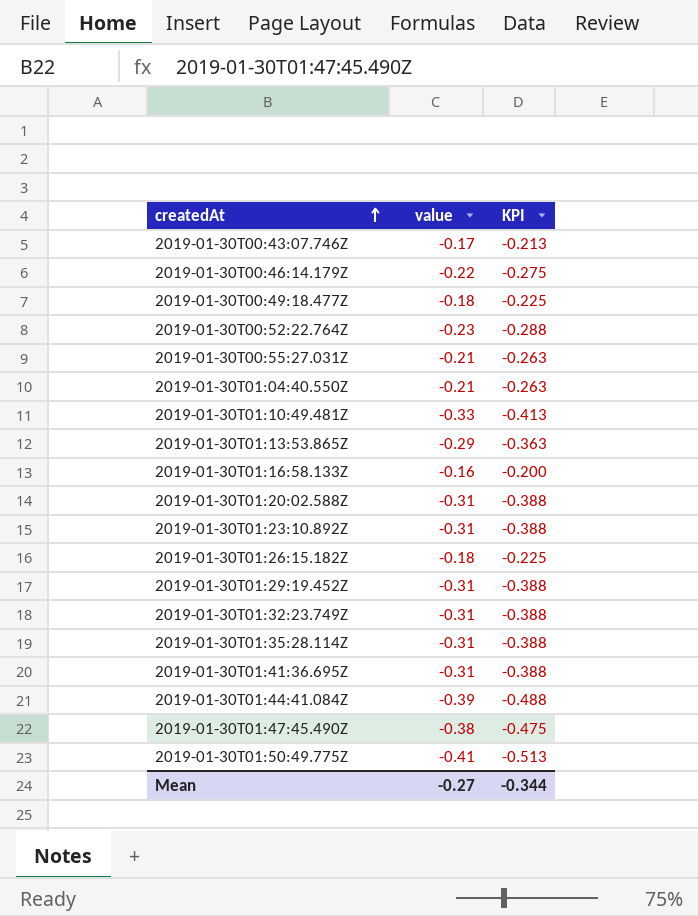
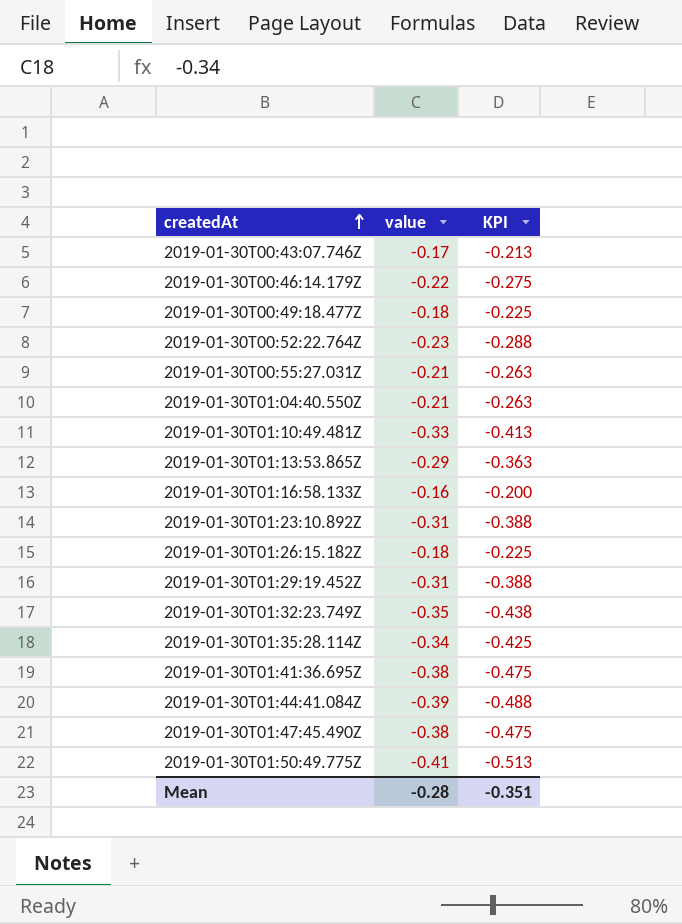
row 2019-01-30T01:20:02.588Z: -0.31 | -0.388 -> none
2019-01-30T01:32:23.749Z | value: -0.31 -> -0.35
2019-01-30T01:32:23.749Z | KPI: -0.388 -> -0.438
2019-01-30T01:35:28.114Z | value: -0.31 -> -0.34
2019-01-30T01:35:28.114Z | KPI: -0.388 -> -0.425
2019-01-30T01:41:36.695Z | value: -0.31 -> -0.38
2019-01-30T01:41:36.695Z | KPI: -0.388 -> -0.475
Mean | value: -0.27 -> -0.28
Mean | KPI: -0.344 -> -0.351

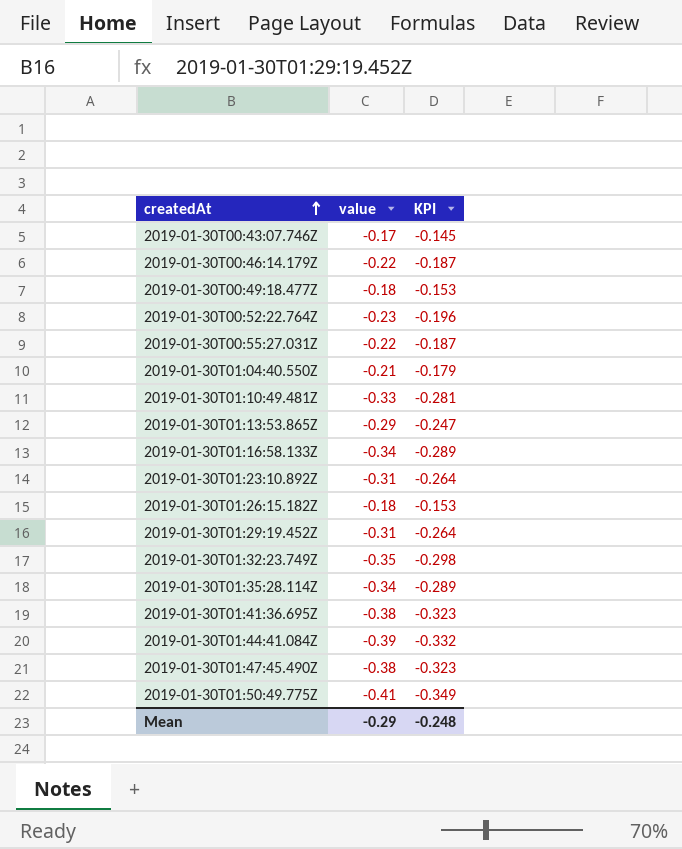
column KPI | formula: [value] * 1.25 -> [value] * 0.85
2019-01-30T00:55:27.031Z | value: -0.21 -> -0.22
2019-01-30T01:16:58.133Z | value: -0.16 -> -0.34
Mean | value: -0.28 -> -0.29
Mean | KPI: -0.351 -> -0.248

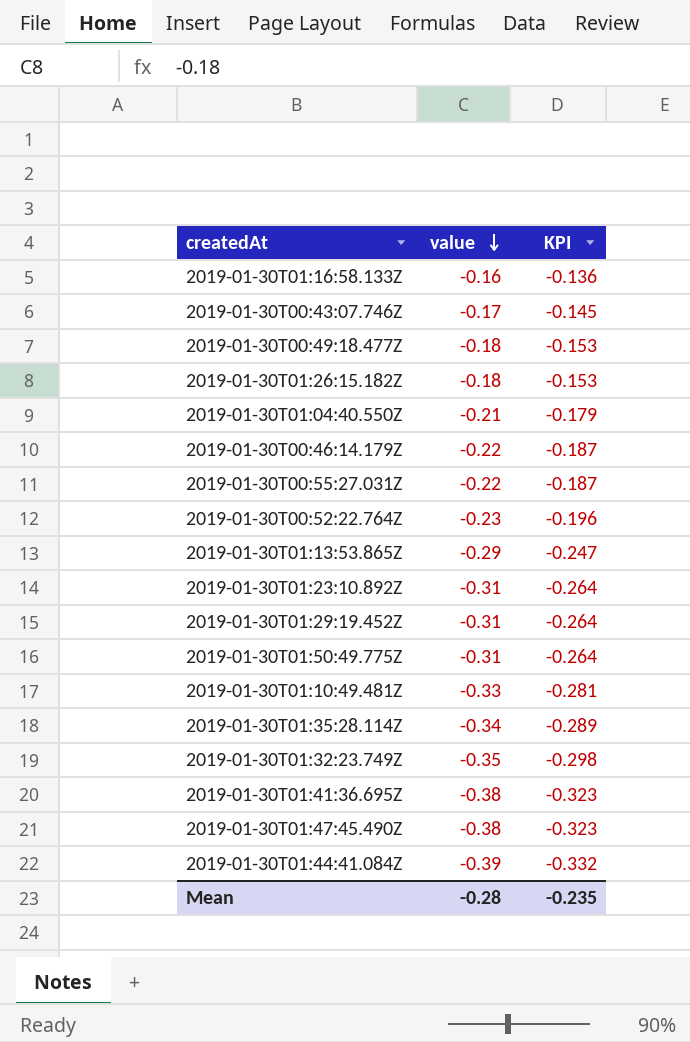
row order: createdAt ascending -> value descending
2019-01-30T01:16:58.133Z | value: -0.34 -> -0.16
2019-01-30T01:16:58.133Z | KPI: -0.289 -> -0.136
2019-01-30T01:50:49.775Z | value: -0.41 -> -0.31
2019-01-30T01:50:49.775Z | KPI: -0.349 -> -0.264
Mean | value: -0.29 -> -0.28
Mean | KPI: -0.248 -> -0.235

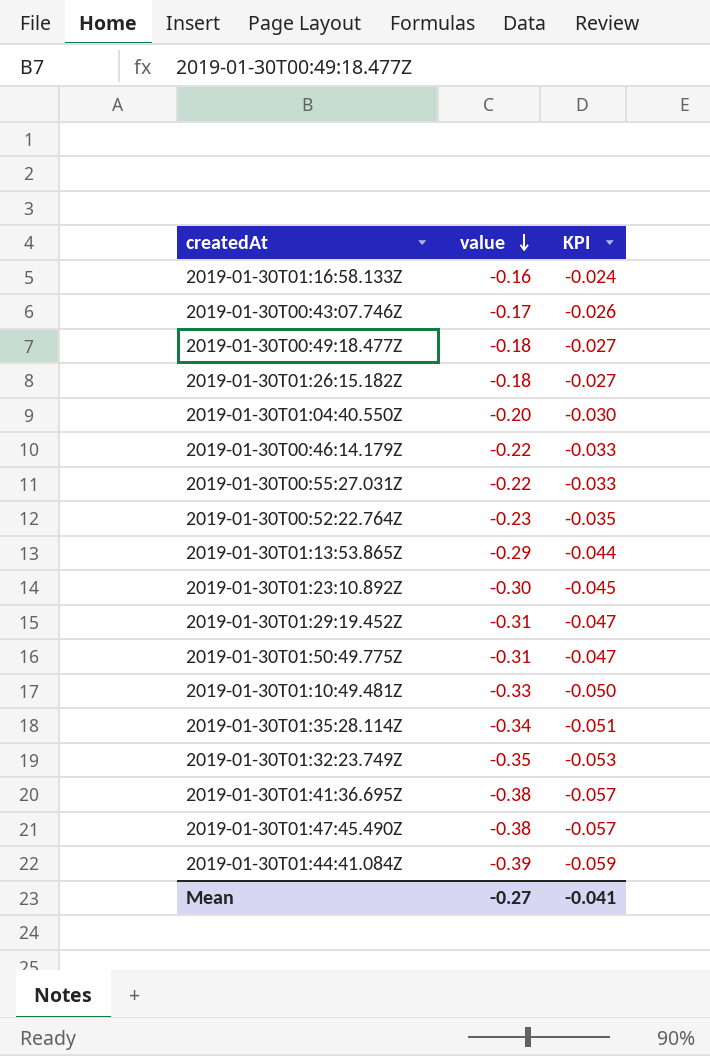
column KPI | formula: [value] * 0.85 -> [value] * 0.15
2019-01-30T01:04:40.550Z | value: -0.21 -> -0.20
2019-01-30T01:23:10.892Z | value: -0.31 -> -0.30
Mean | value: -0.28 -> -0.27
Mean | KPI: -0.235 -> -0.041

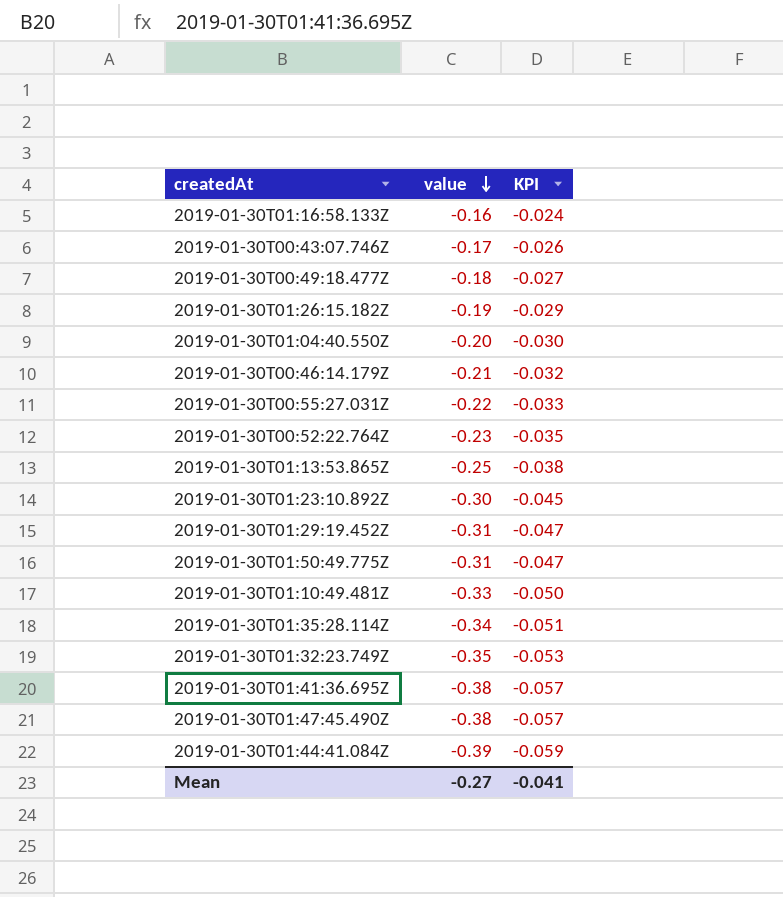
2019-01-30T01:26:15.182Z | value: -0.18 -> -0.19
2019-01-30T01:26:15.182Z | KPI: -0.027 -> -0.029
2019-01-30T00:46:14.179Z | value: -0.22 -> -0.21
2019-01-30T00:46:14.179Z | KPI: -0.033 -> -0.032
2019-01-30T01:13:53.865Z | value: -0.29 -> -0.25
2019-01-30T01:13:53.865Z | KPI: -0.044 -> -0.038

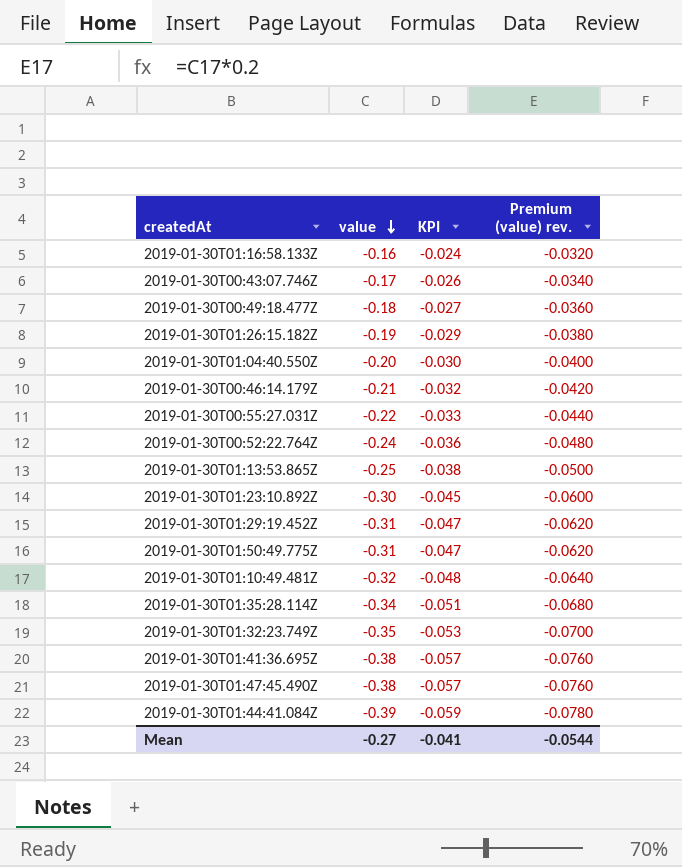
column Premium (value) rev. | formula: none -> [value] * 0.2
2019-01-30T00:52:22.764Z | value: -0.23 -> -0.24
2019-01-30T00:52:22.764Z | KPI: -0.035 -> -0.036
2019-01-30T01:10:49.481Z | value: -0.33 -> -0.32
2019-01-30T01:10:49.481Z | KPI: -0.050 -> -0.048

